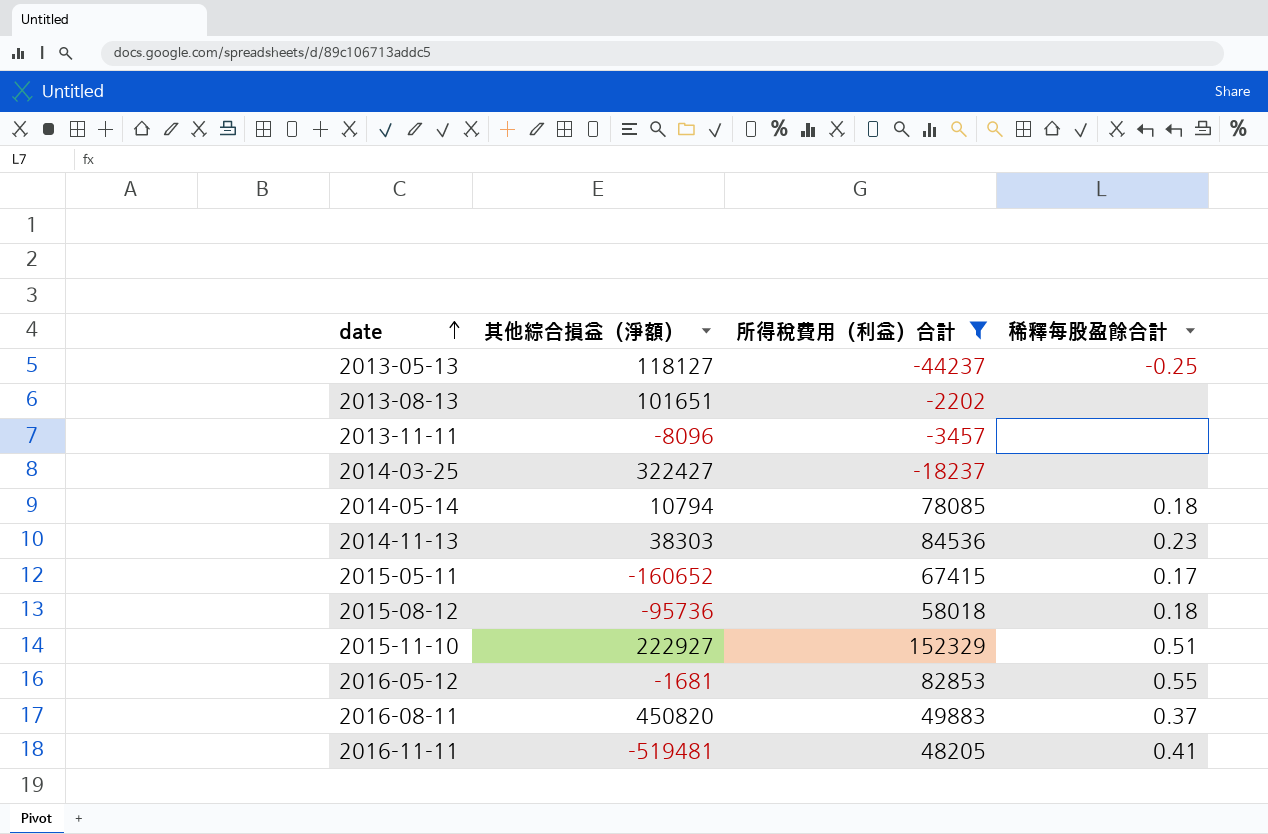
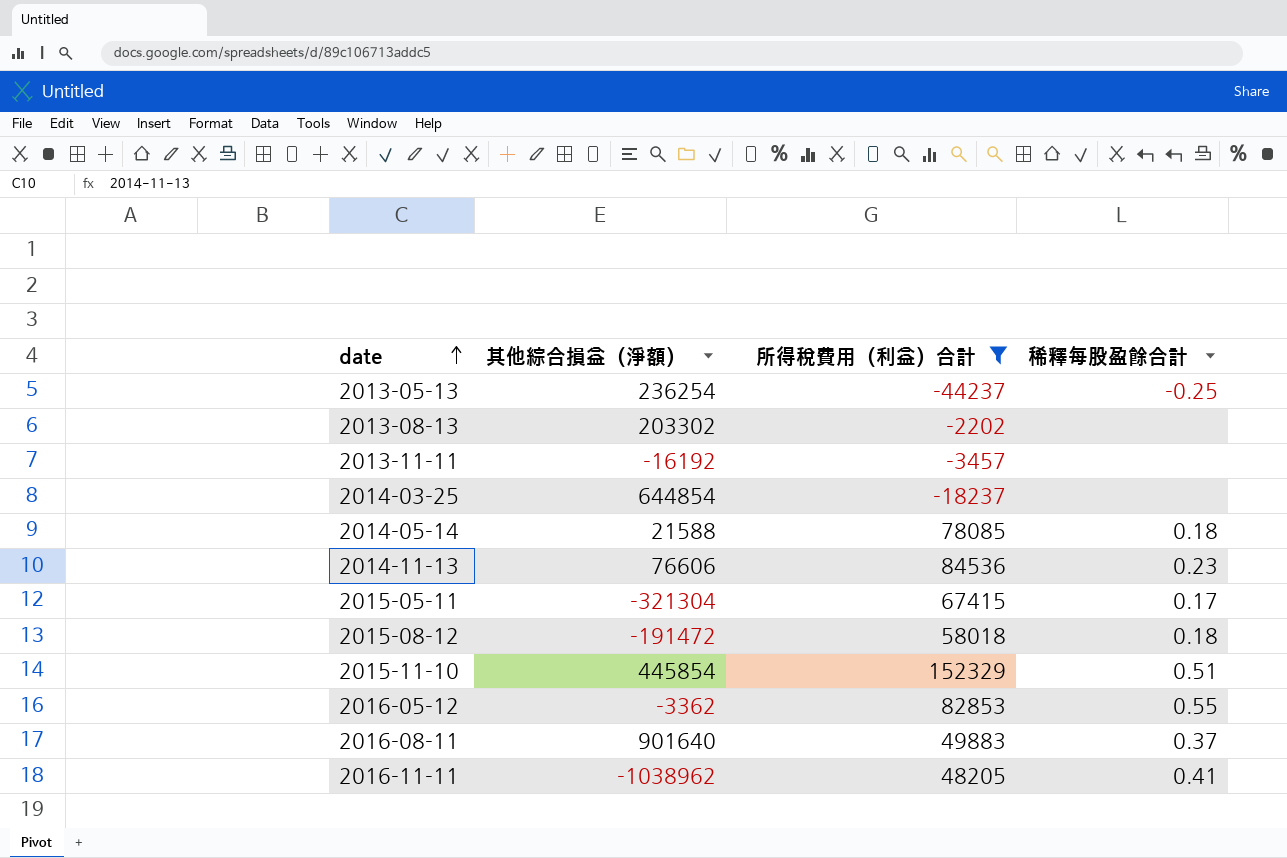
2013-05-13 | 其他綜合損益（淨額）: 118127 -> 236254
2013-08-13 | 其他綜合損益（淨額）: 101651 -> 203302
2013-11-11 | 其他綜合損益（淨額）: -8096 -> -16192
2014-03-25 | 其他綜合損益（淨額）: 322427 -> 644854
2014-05-14 | 其他綜合損益（淨額）: 10794 -> 21588
2014-11-13 | 其他綜合損益（淨額）: 38303 -> 76606
2015-05-11 | 其他綜合損益（淨額）: -160652 -> -321304
2015-08-12 | 其他綜合損益（淨額）: -95736 -> -191472
2015-11-10 | 其他綜合損益（淨額）: 222927 -> 445854
2016-05-12 | 其他綜合損益（淨額）: -1681 -> -3362
2016-08-11 | 其他綜合損益（淨額）: 450820 -> 901640
2016-11-11 | 其他綜合損益（淨額）: -519481 -> -1038962

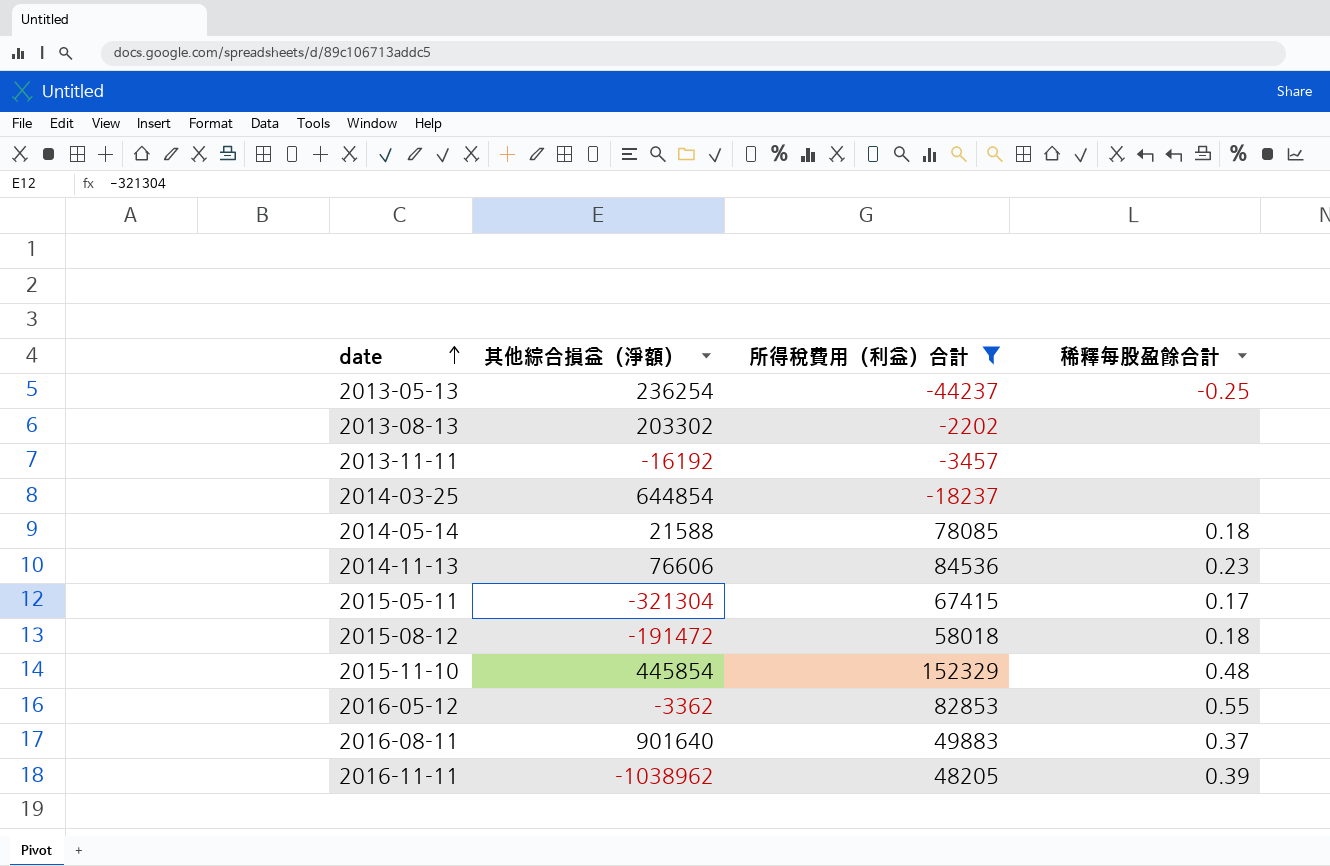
2015-11-10 | 稀釋每股盈餘合計: 0.51 -> 0.48
2016-11-11 | 稀釋每股盈餘合計: 0.41 -> 0.39

